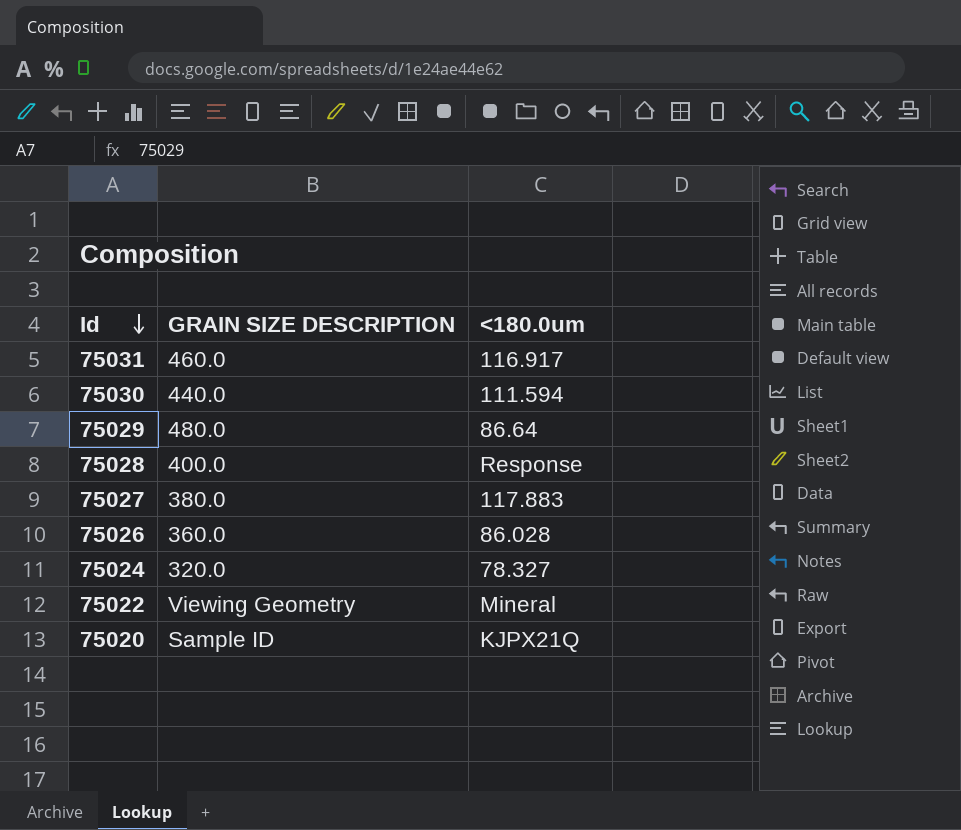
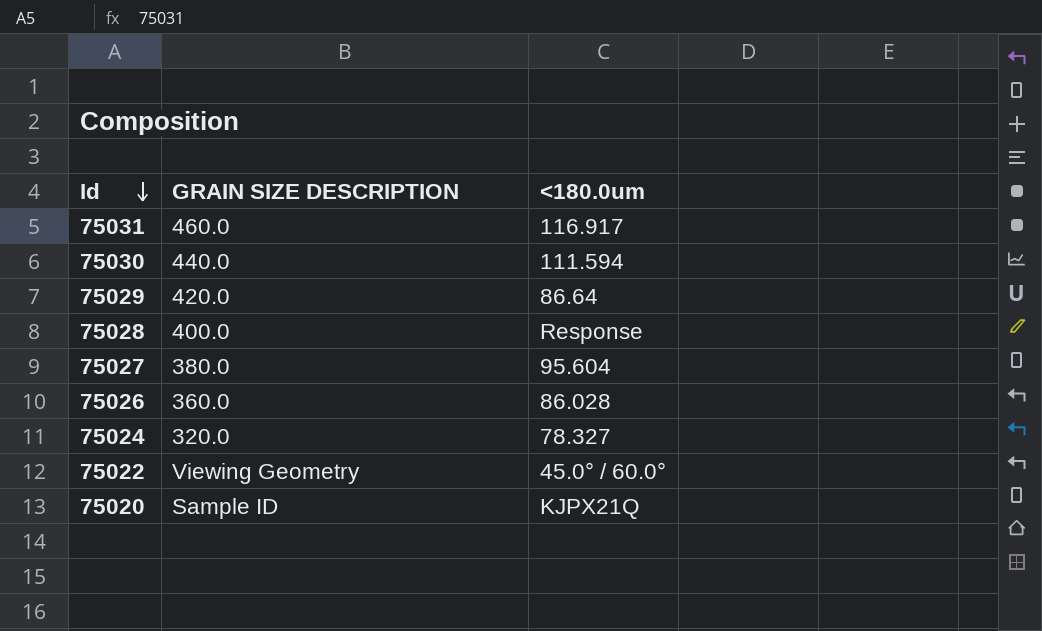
75029 | GRAIN SIZE DESCRIPTION: 480.0 -> 420.0
75027 | <180.0um: 117.883 -> 95.604
75022 | <180.0um: Mineral -> 45.0° / 60.0°

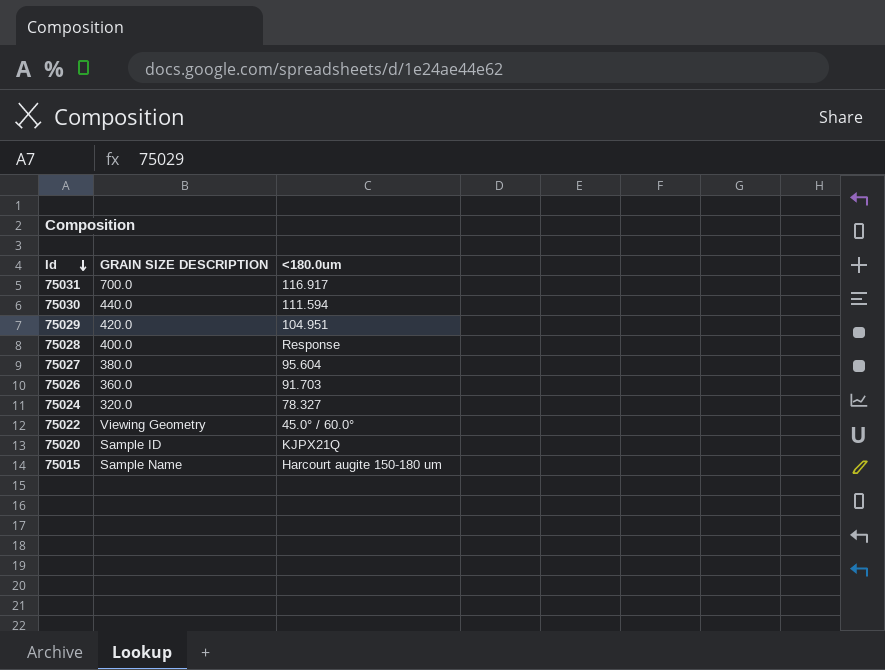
75031 | GRAIN SIZE DESCRIPTION: 460.0 -> 700.0
75029 | <180.0um: 86.64 -> 104.951
75026 | <180.0um: 86.028 -> 91.703
row 75015: none -> Sample Name | Harcourt augite 150-180 um

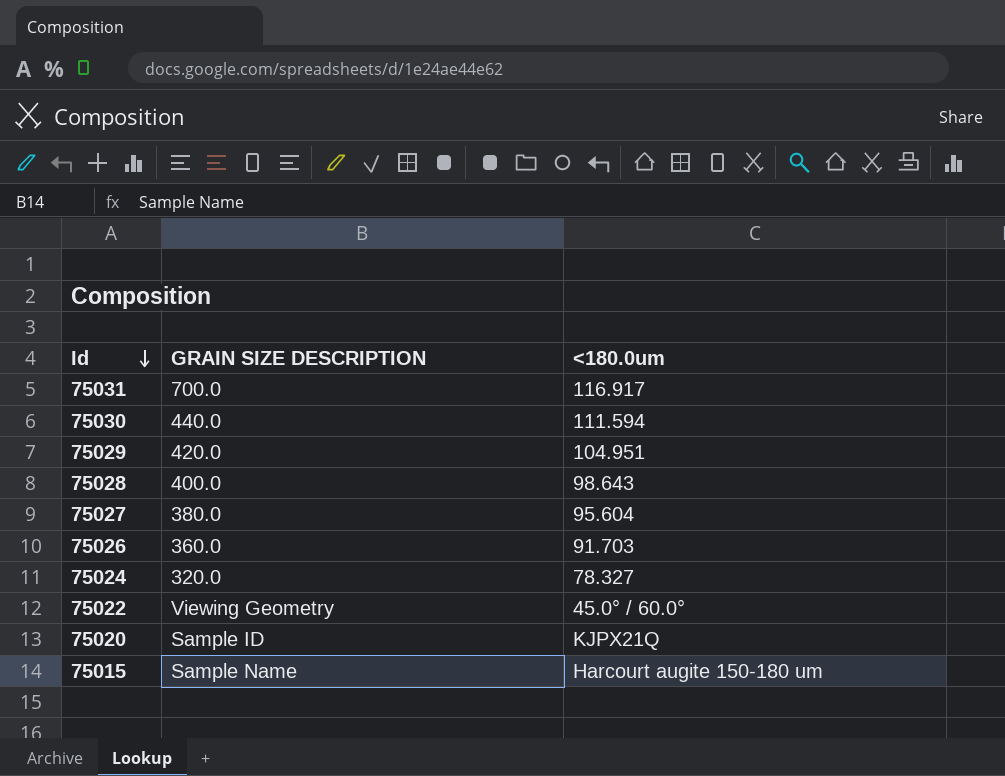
75028 | <180.0um: Response -> 98.643

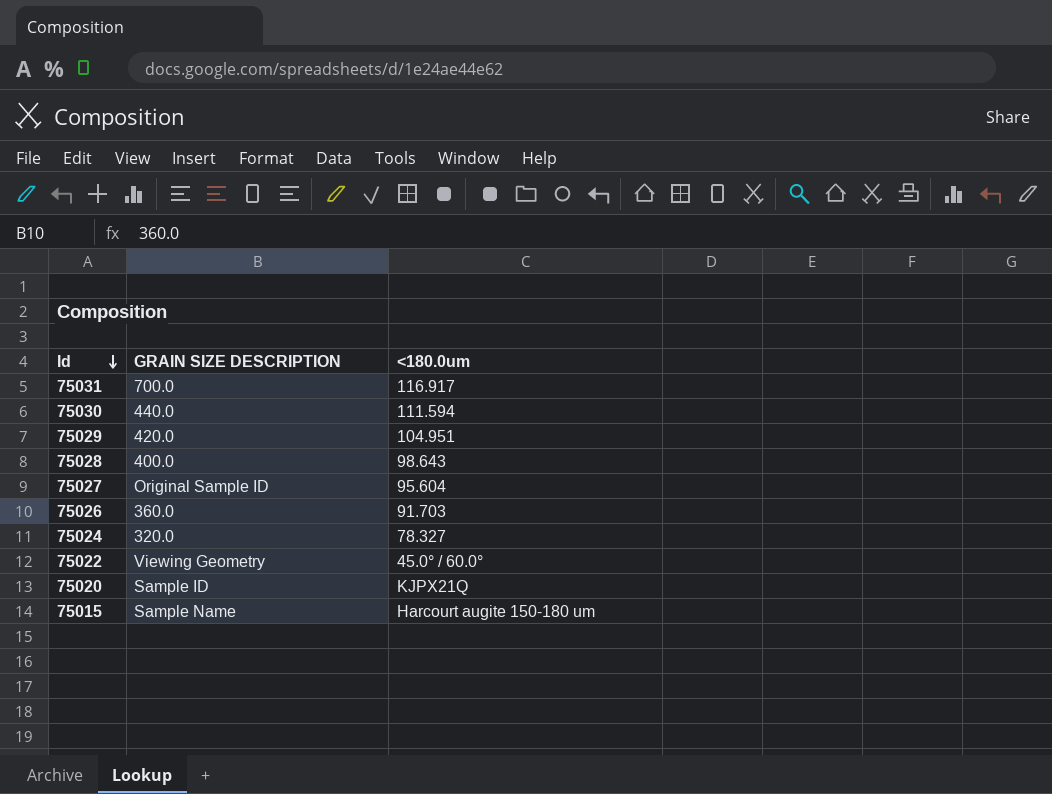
75027 | GRAIN SIZE DESCRIPTION: 380.0 -> Original Sample ID

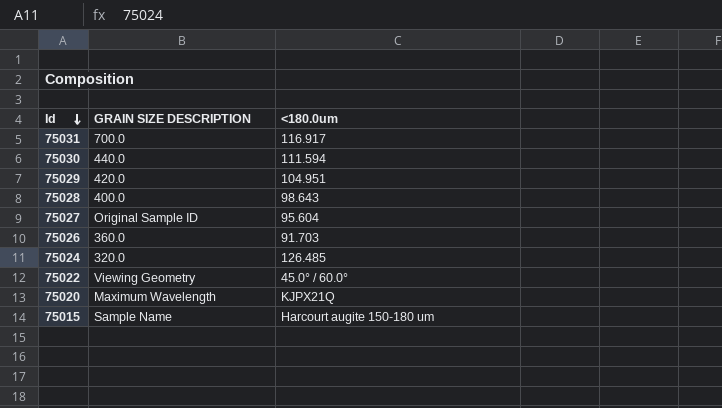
75024 | <180.0um: 78.327 -> 126.485
75020 | GRAIN SIZE DESCRIPTION: Sample ID -> Maximum Wavelength

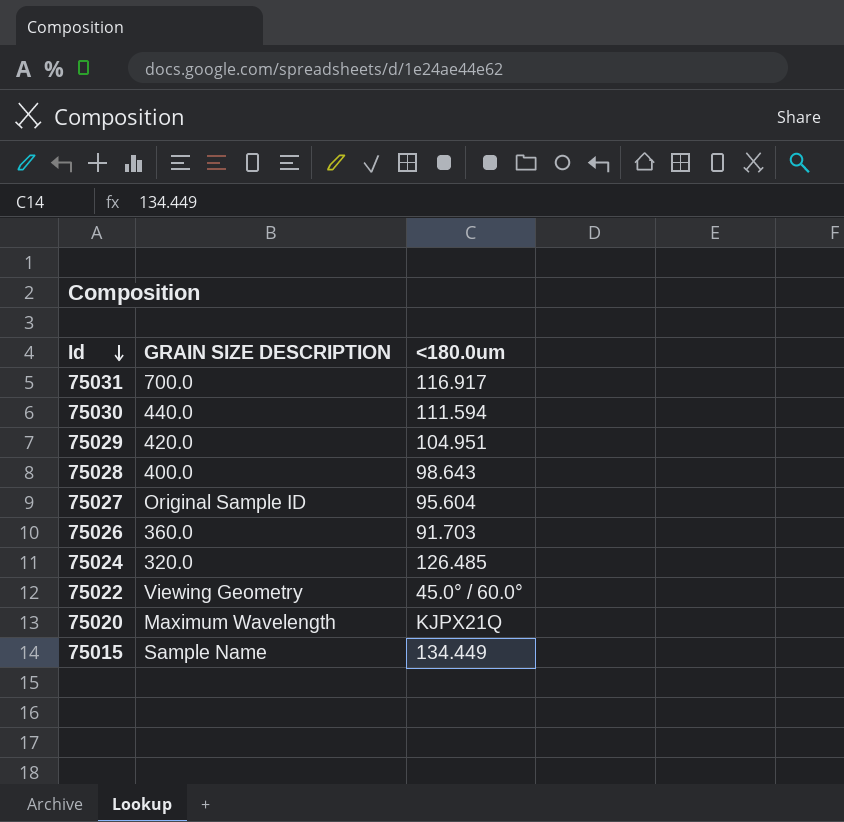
75015 | <180.0um: Harcourt augite 150-180 um -> 134.449

